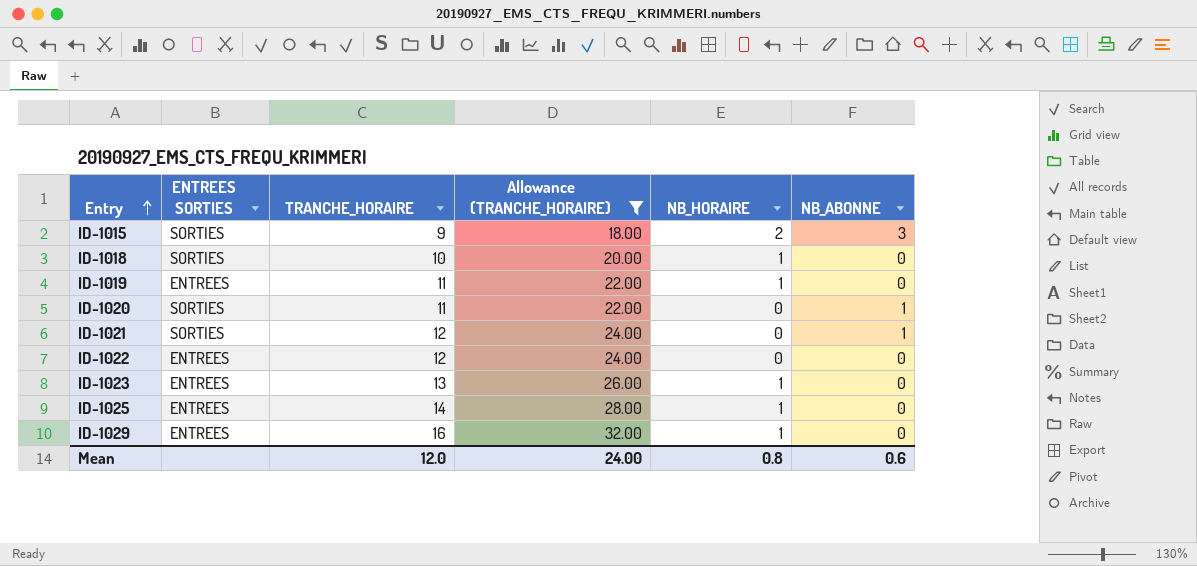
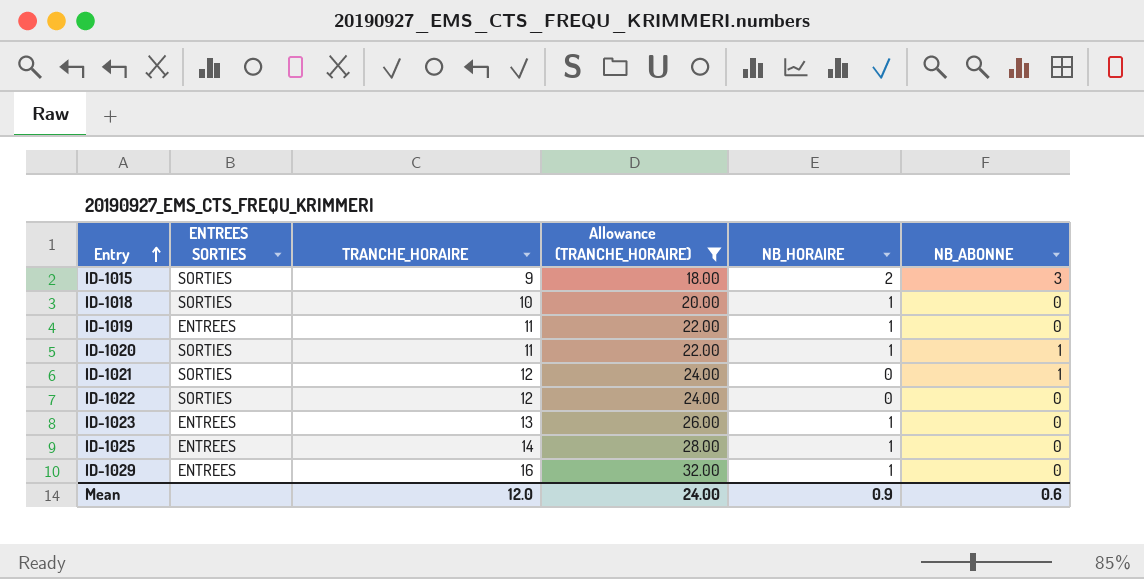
ID-1020 | NB_HORAIRE: 0 -> 1
ID-1022 | ENTREES SORTIES: ENTREES -> SORTIES
Mean | NB_HORAIRE: 0.8 -> 0.9

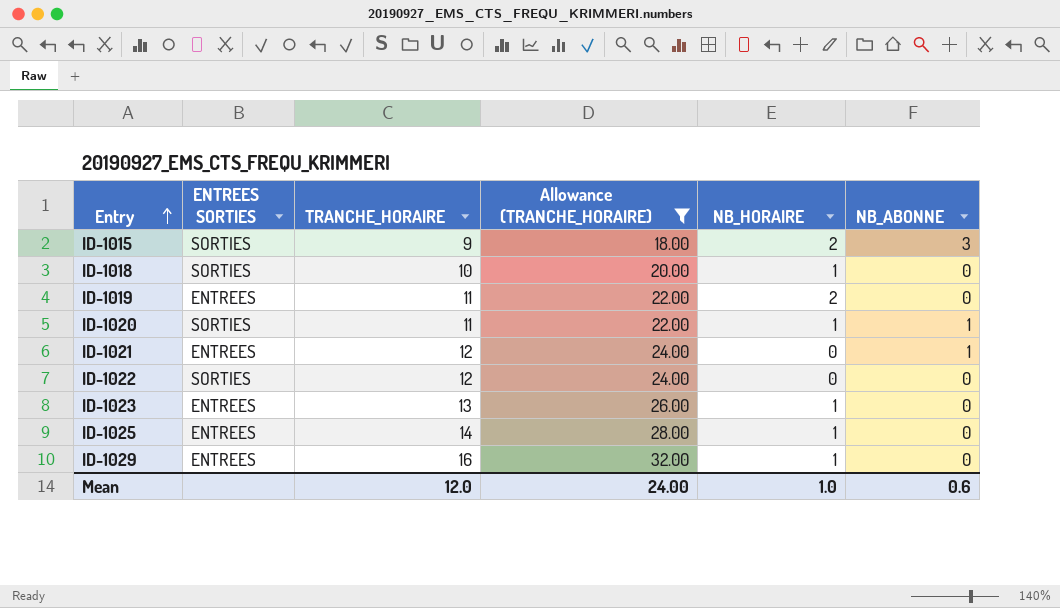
ID-1019 | NB_HORAIRE: 1 -> 2
ID-1021 | ENTREES SORTIES: SORTIES -> ENTREES
Mean | NB_HORAIRE: 0.9 -> 1.0

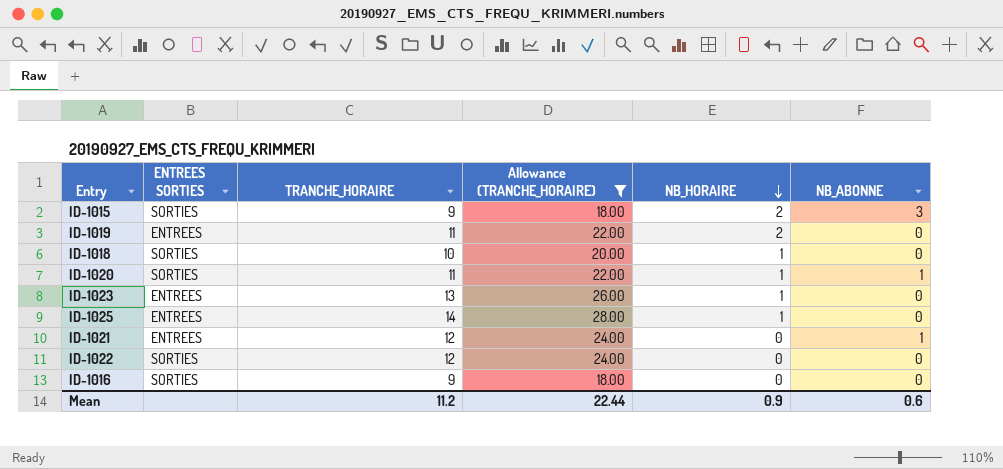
row order: Entry ascending -> NB_HORAIRE descending
row ID-1029: ENTREES | 16 | 32.00 | 1 | 0 -> none
row ID-1016: none -> SORTIES | 9 | 18.00 | 0 | 0
Mean | TRANCHE_HORAIRE: 12.0 -> 11.2
Mean | Allowance (TRANCHE_HORAIRE): 24.00 -> 22.44
Mean | NB_HORAIRE: 1.0 -> 0.9

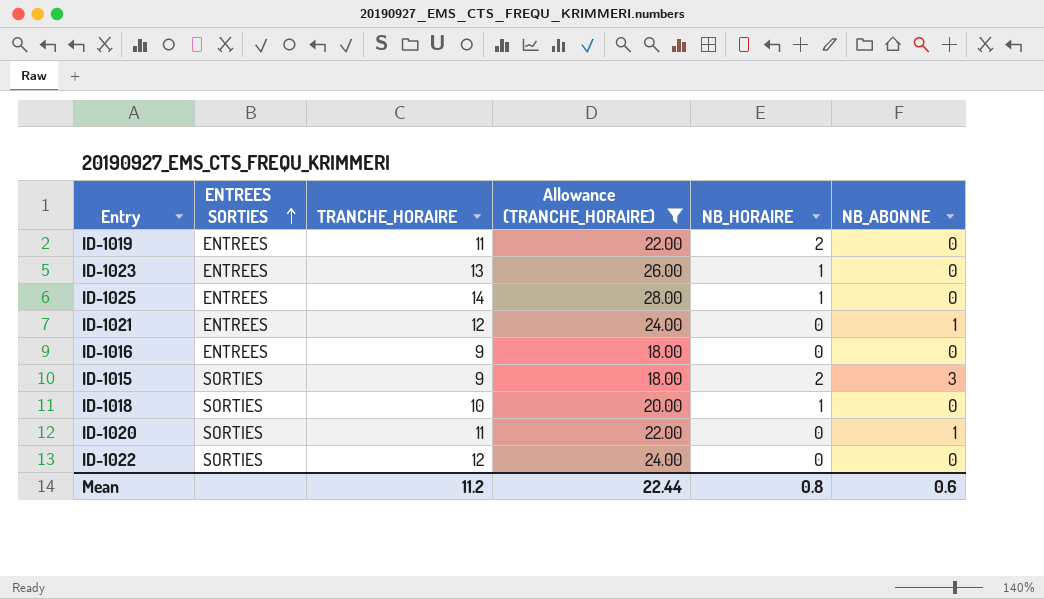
row order: NB_HORAIRE descending -> ENTREES SORTIES ascending
ID-1016 | ENTREES SORTIES: SORTIES -> ENTREES
ID-1020 | NB_HORAIRE: 1 -> 0
Mean | NB_HORAIRE: 0.9 -> 0.8

